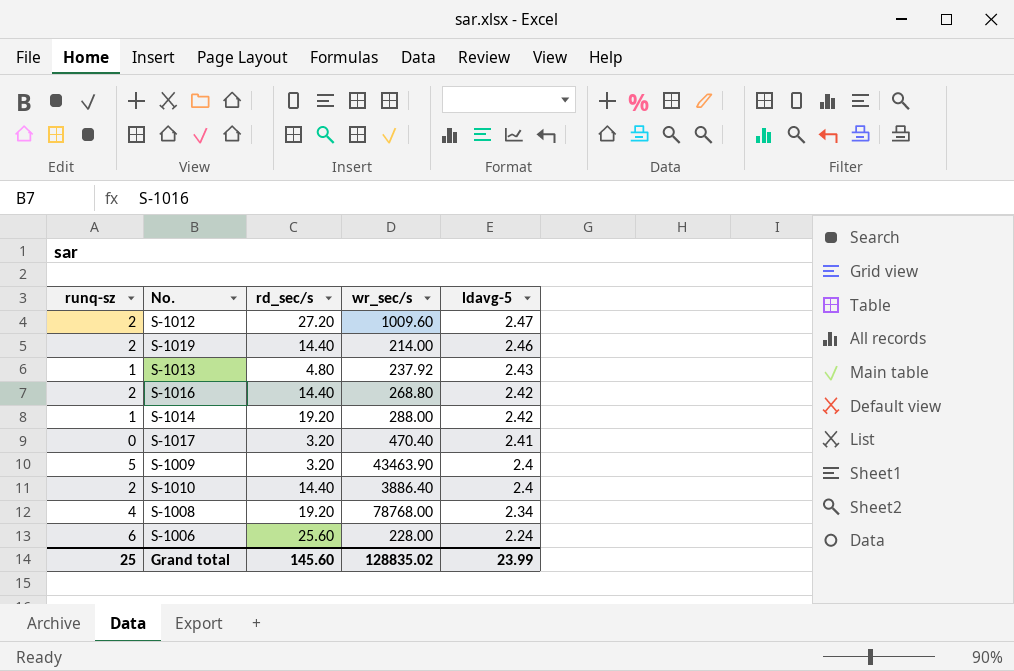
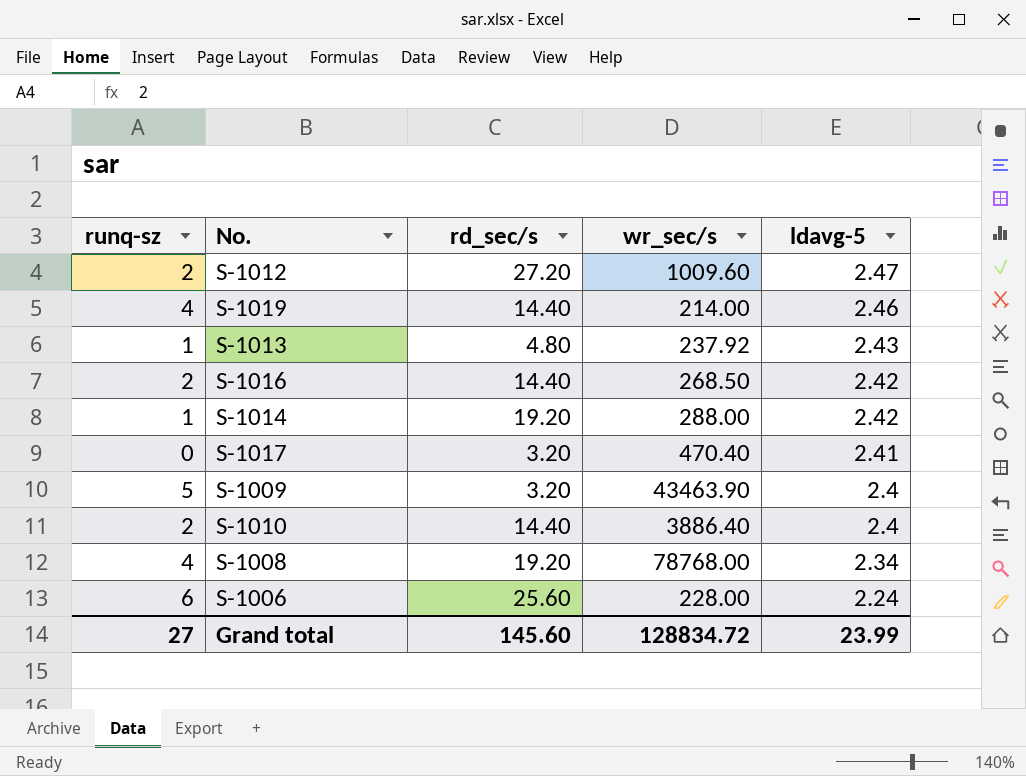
S-1019 | runq-sz: 2 -> 4
S-1016 | wr_sec/s: 268.80 -> 268.50
Grand total | runq-sz: 25 -> 27
Grand total | wr_sec/s: 128835.02 -> 128834.72

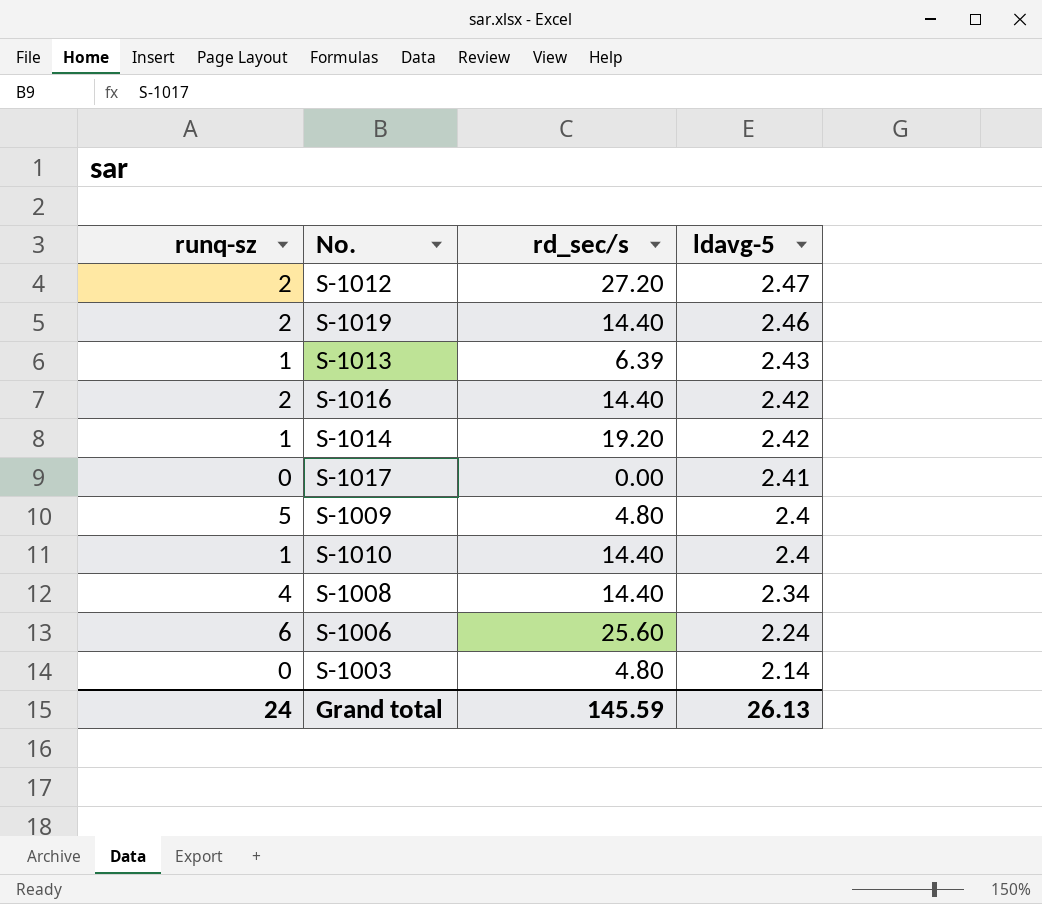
column wr_sec/s | position: 4 -> none
S-1019 | runq-sz: 4 -> 2
S-1013 | rd_sec/s: 4.80 -> 6.39
S-1017 | rd_sec/s: 3.20 -> 0.00
S-1009 | rd_sec/s: 3.20 -> 4.80
S-1010 | runq-sz: 2 -> 1
S-1008 | rd_sec/s: 19.20 -> 14.40
row S-1003: none -> 0 | 4.80 | 2.14
Grand total | runq-sz: 27 -> 24
Grand total | rd_sec/s: 145.60 -> 145.59
Grand total | ldavg-5: 23.99 -> 26.13

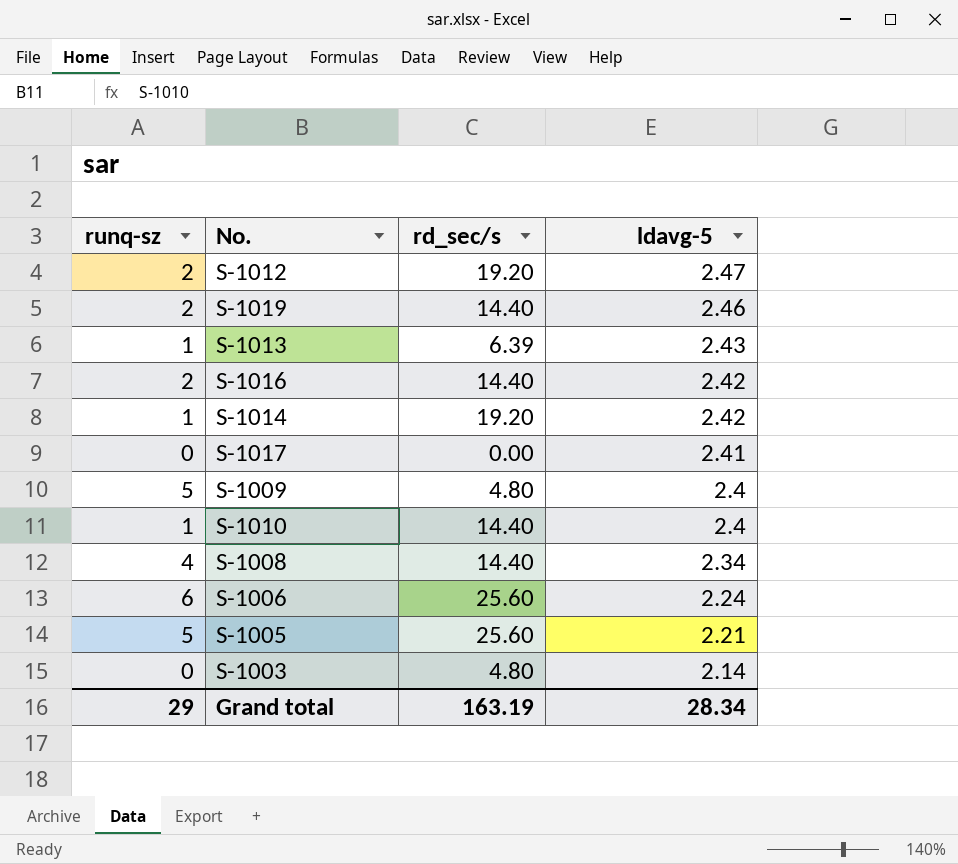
S-1012 | rd_sec/s: 27.20 -> 19.20
row S-1005: none -> 5 | 25.60 | 2.21
Grand total | runq-sz: 24 -> 29
Grand total | rd_sec/s: 145.59 -> 163.19
Grand total | ldavg-5: 26.13 -> 28.34

